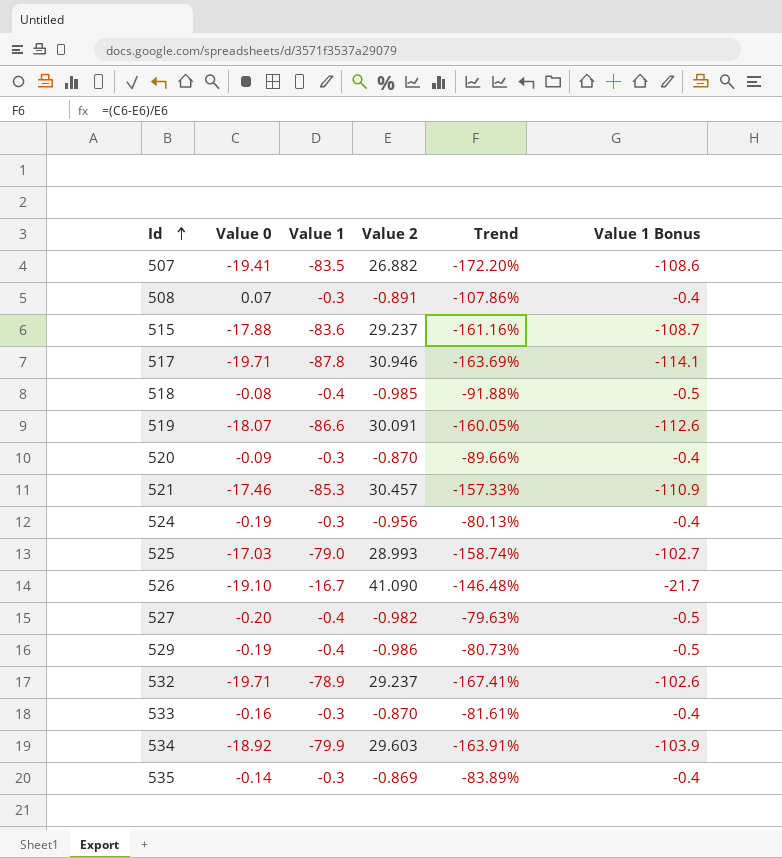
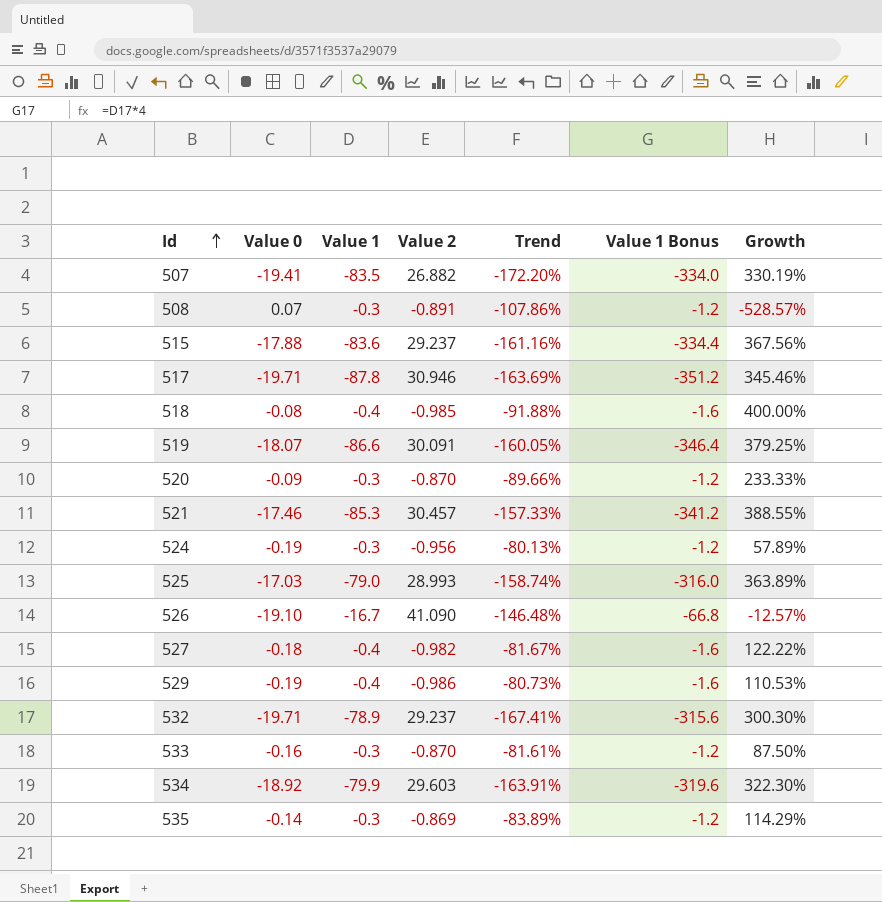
column Value 1 Bonus | formula: [Value 1] * 1.3 -> [Value 1] * 4
column Growth | formula: none -> ([Value 1] - [Value 0]) / [Value 0]
527 | Value 0: -0.20 -> -0.18
527 | Trend: -79.63% -> -81.67%

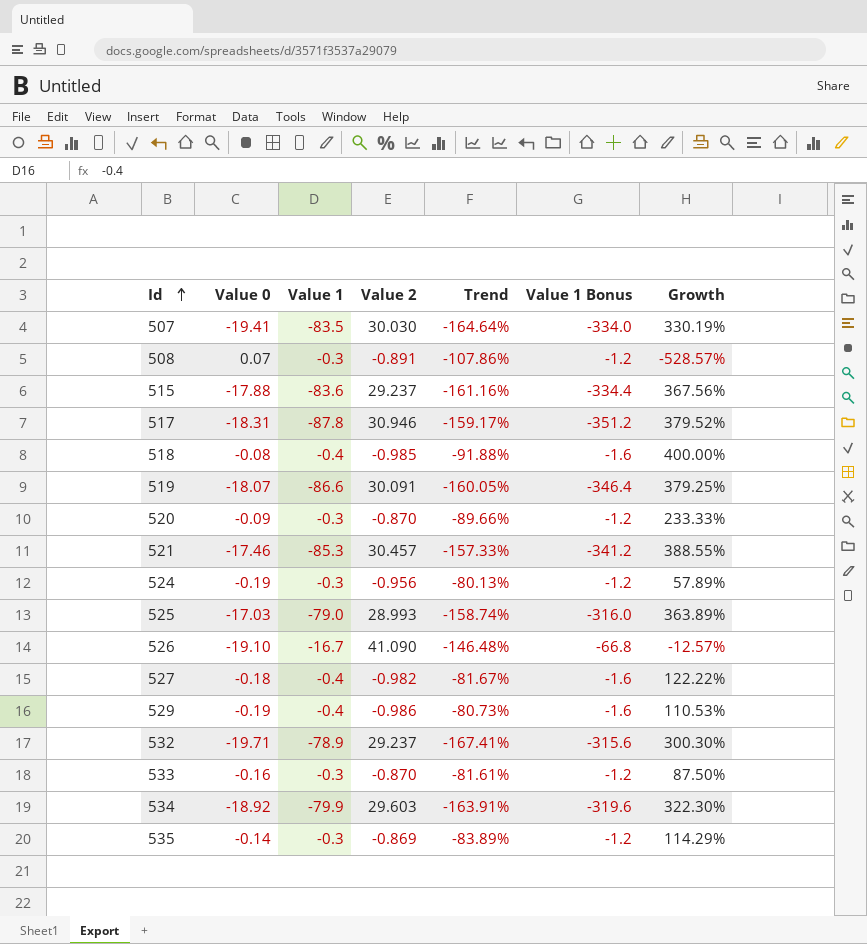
507 | Value 2: 26.882 -> 30.030
507 | Trend: -172.20% -> -164.64%
517 | Value 0: -19.71 -> -18.31
517 | Trend: -163.69% -> -159.17%
517 | Growth: 345.46% -> 379.52%

